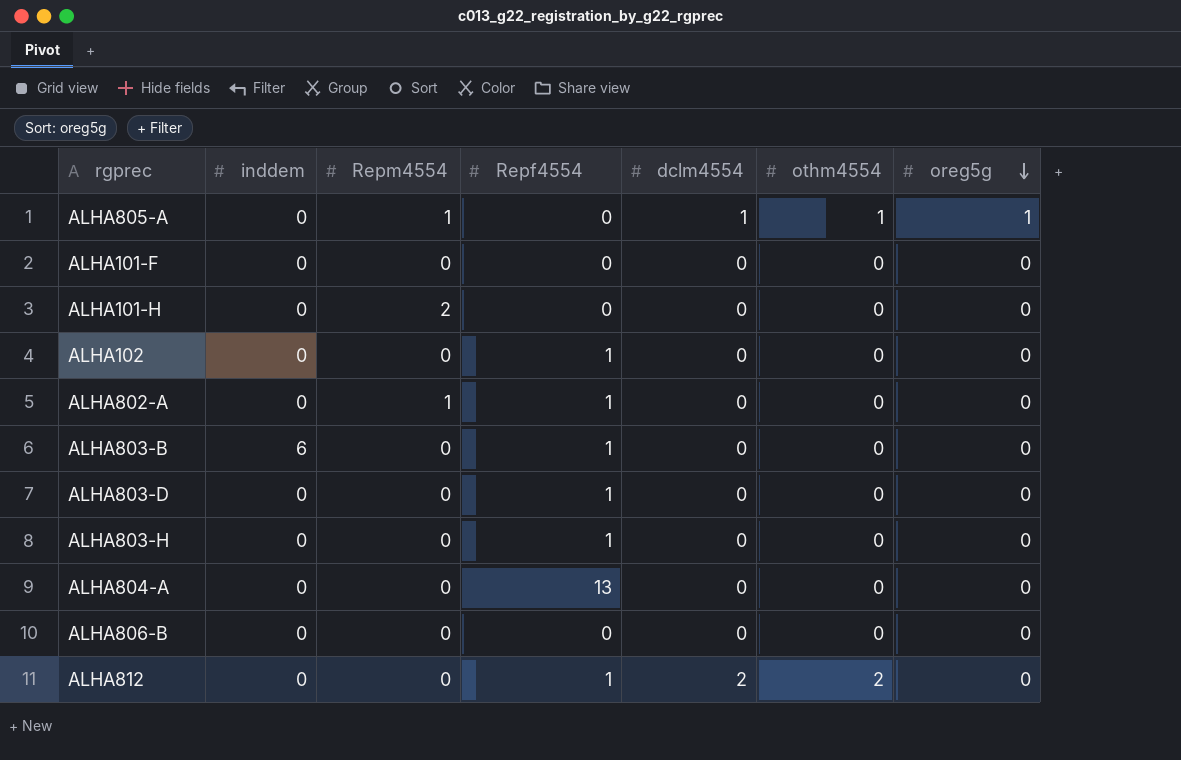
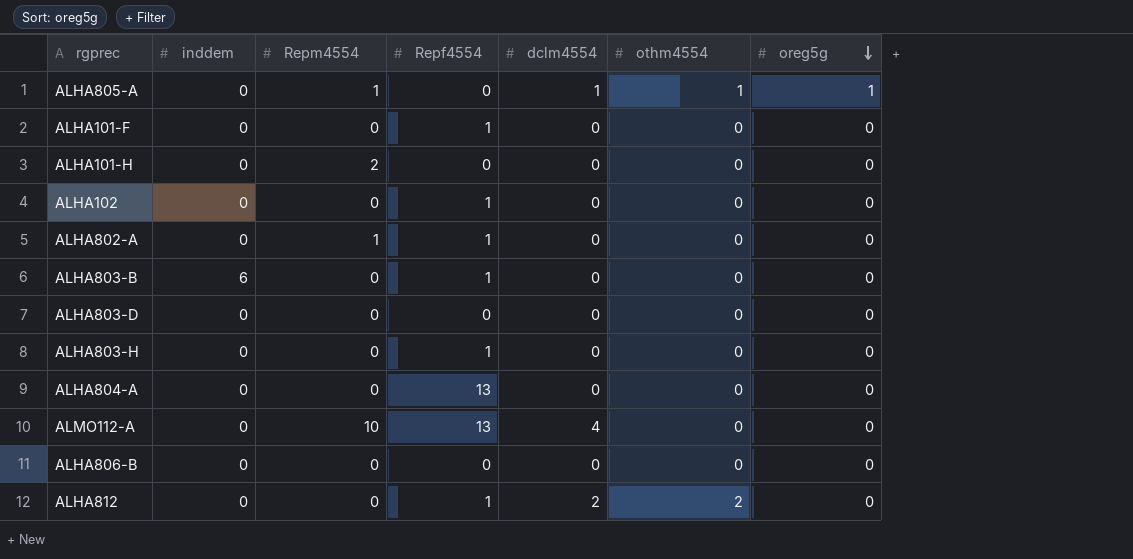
ALHA101-F | Repf4554: 0 -> 1
ALHA803-D | Repf4554: 1 -> 0
row ALMO112-A: none -> 0 | 10 | 13 | 4 | 0 | 0

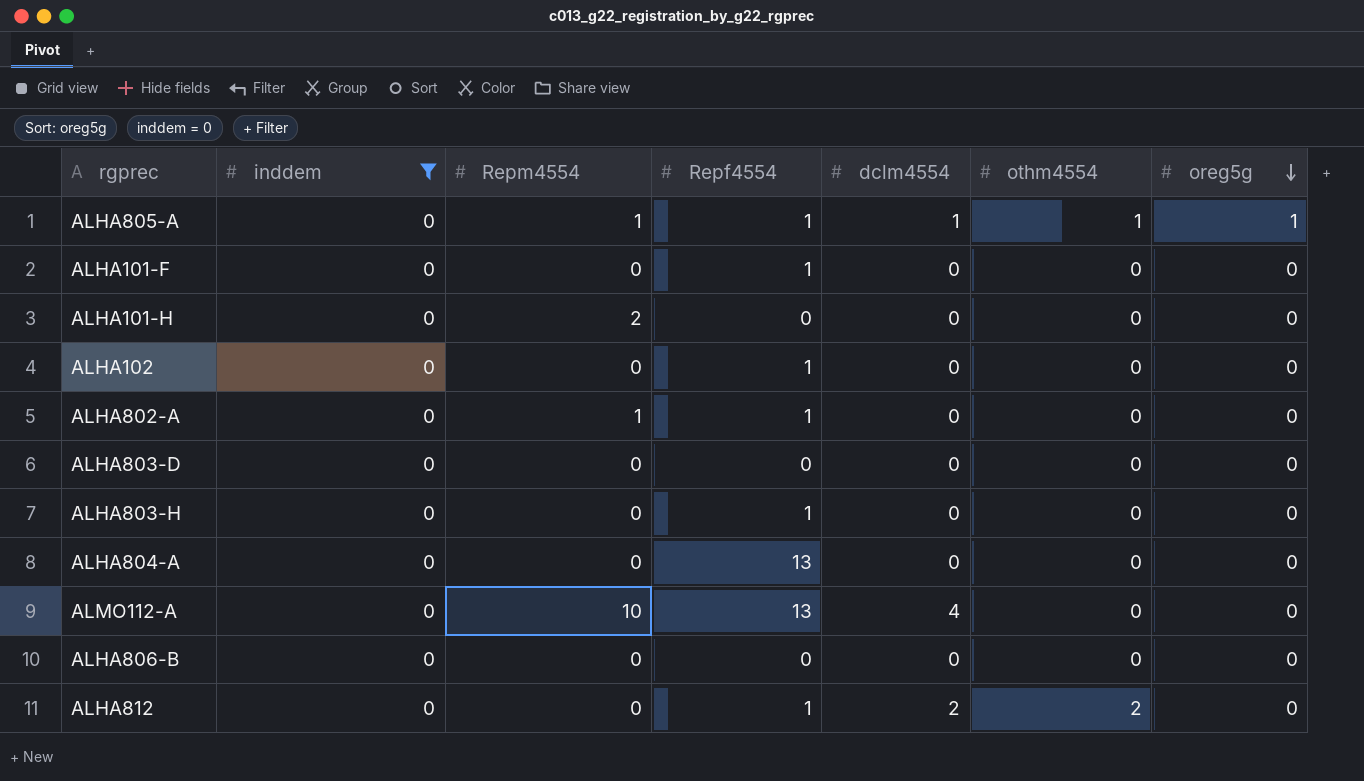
filter: none -> inddem = 0
ALHA805-A | Repf4554: 0 -> 1

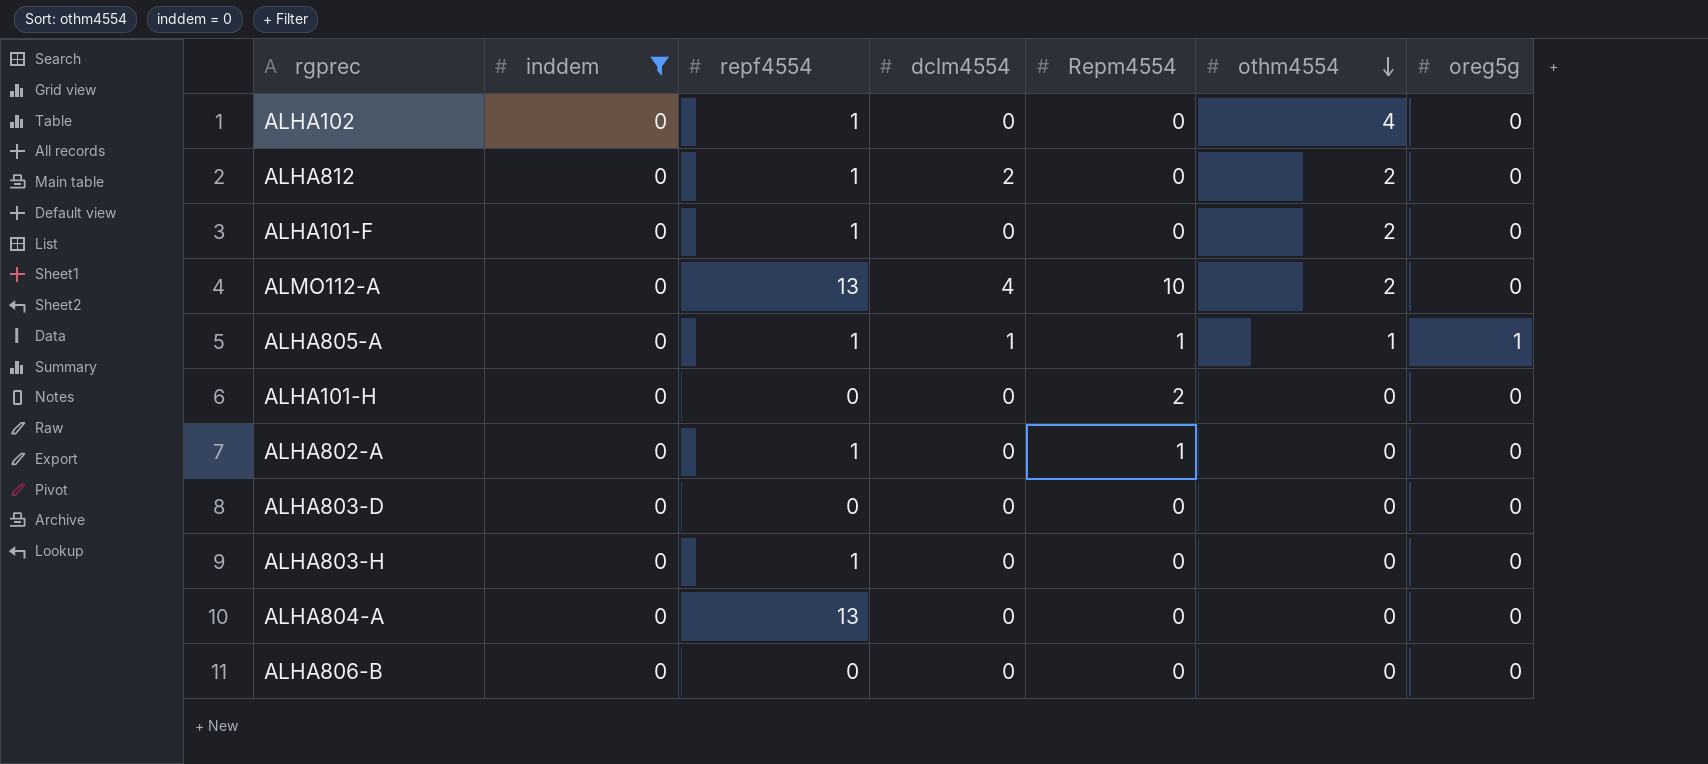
row order: oreg5g descending -> othm4554 descending
column name: Repf4554 -> repf4554
column Repm4554 | position: 3 -> 5
ALHA102 | othm4554: 0 -> 4
ALHA101-F | othm4554: 0 -> 2
ALMO112-A | othm4554: 0 -> 2

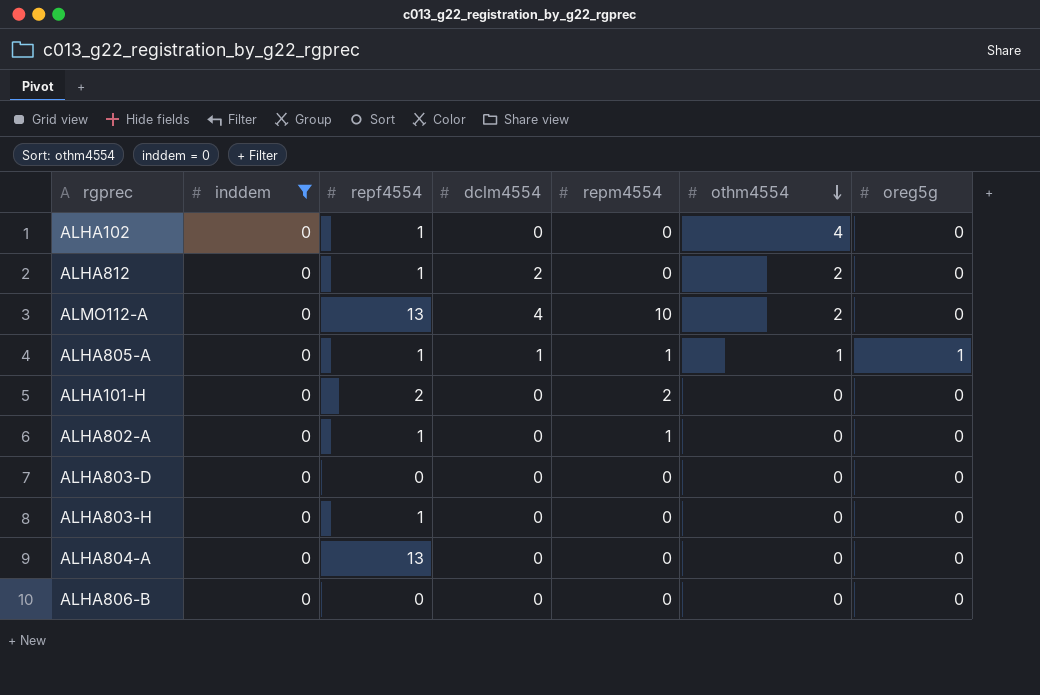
column name: Repm4554 -> repm4554
row ALHA101-F: 0 | 1 | 0 | 0 | 2 | 0 -> none
ALHA101-H | repf4554: 0 -> 2

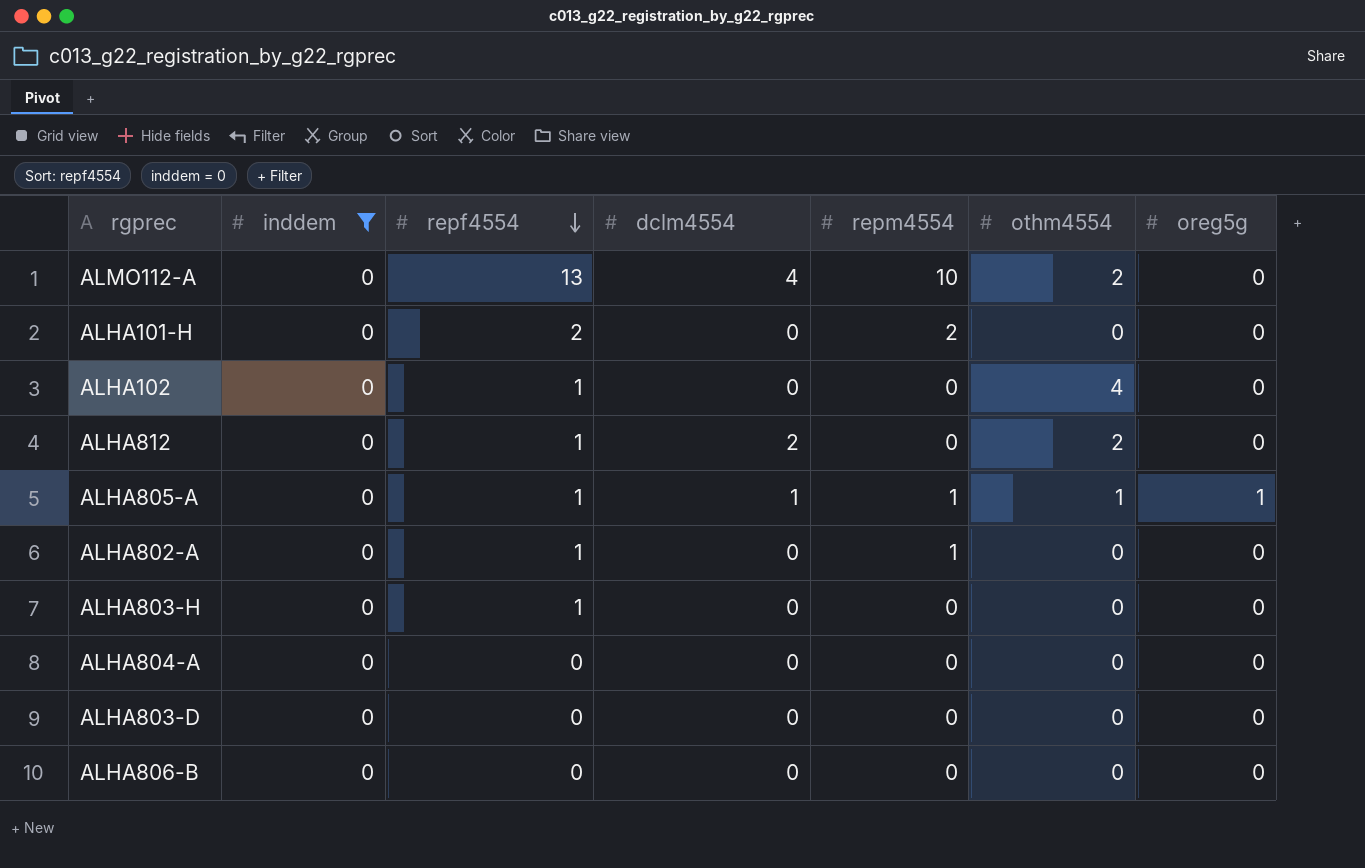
row order: othm4554 descending -> repf4554 descending
ALHA804-A | repf4554: 13 -> 0

